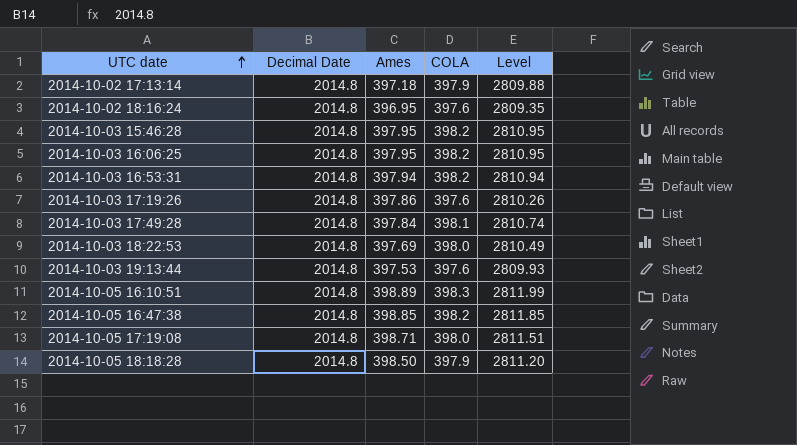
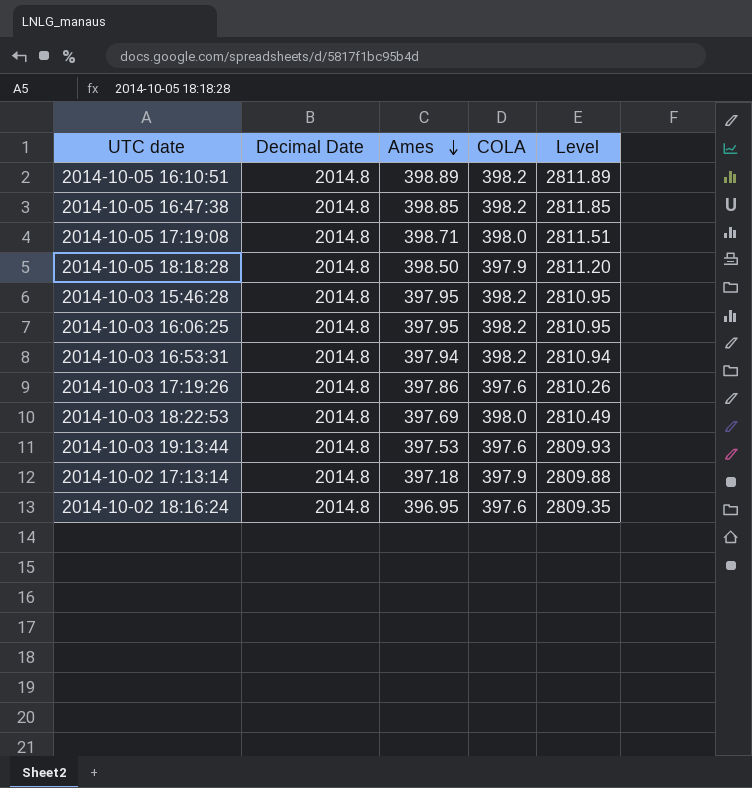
row order: UTC date ascending -> Ames descending
row 2014-10-03 17:49:28: 2014.8 | 397.84 | 398.1 | 2810.74 -> none
2014-10-05 16:10:51 | COLA: 398.3 -> 398.2
2014-10-05 16:10:51 | Level: 2811.99 -> 2811.89

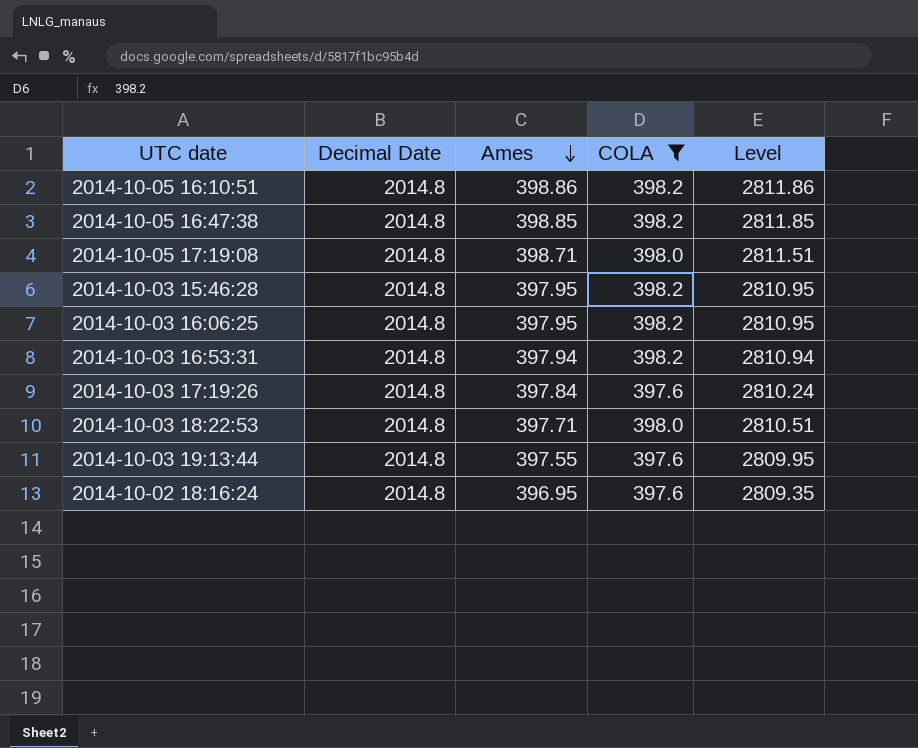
filter: none -> COLA != 397.9
2014-10-05 16:10:51 | Ames: 398.89 -> 398.86
2014-10-05 16:10:51 | Level: 2811.89 -> 2811.86
2014-10-03 17:19:26 | Ames: 397.86 -> 397.84
2014-10-03 17:19:26 | Level: 2810.26 -> 2810.24
2014-10-03 18:22:53 | Ames: 397.69 -> 397.71
2014-10-03 18:22:53 | Level: 2810.49 -> 2810.51
2014-10-03 19:13:44 | Ames: 397.53 -> 397.55
2014-10-03 19:13:44 | Level: 2809.93 -> 2809.95

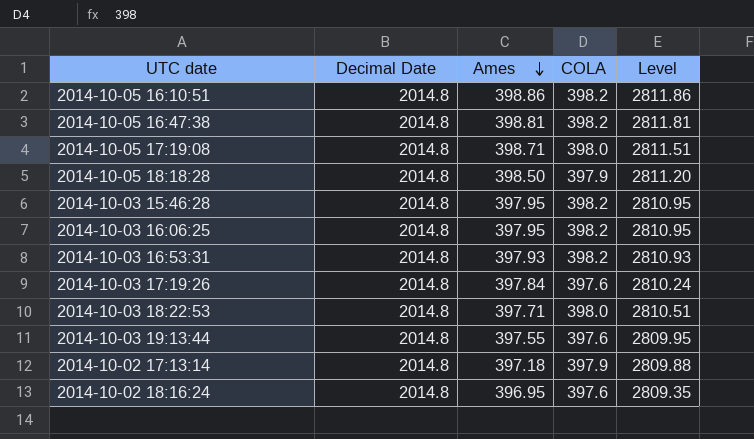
filter: COLA != 397.9 -> none
2014-10-05 16:47:38 | Ames: 398.85 -> 398.81
2014-10-05 16:47:38 | Level: 2811.85 -> 2811.81
2014-10-03 16:53:31 | Ames: 397.94 -> 397.93
2014-10-03 16:53:31 | Level: 2810.94 -> 2810.93

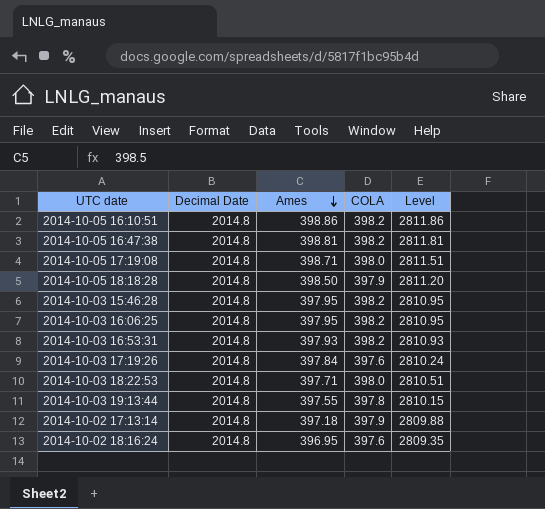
2014-10-03 19:13:44 | COLA: 397.6 -> 397.8
2014-10-03 19:13:44 | Level: 2809.95 -> 2810.15

